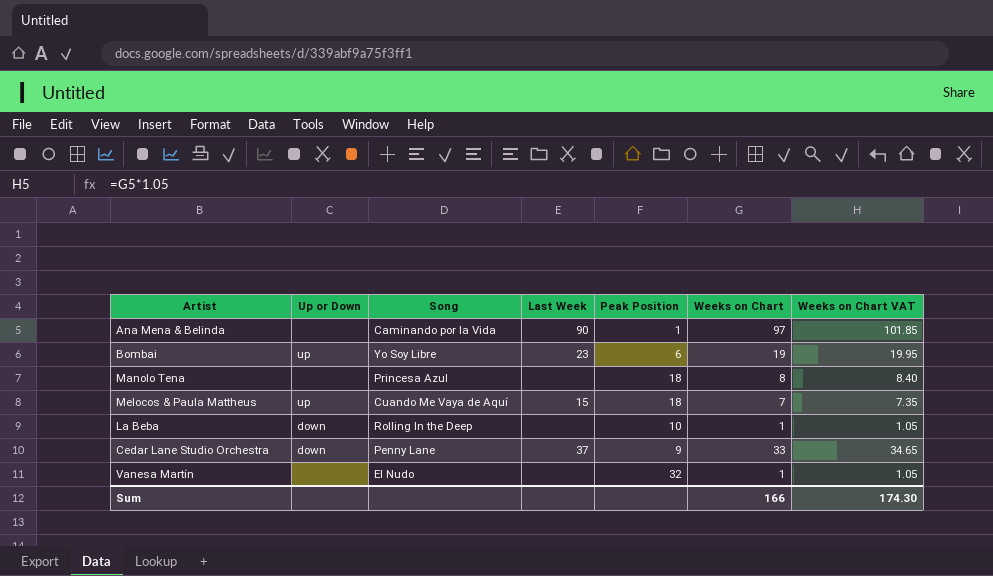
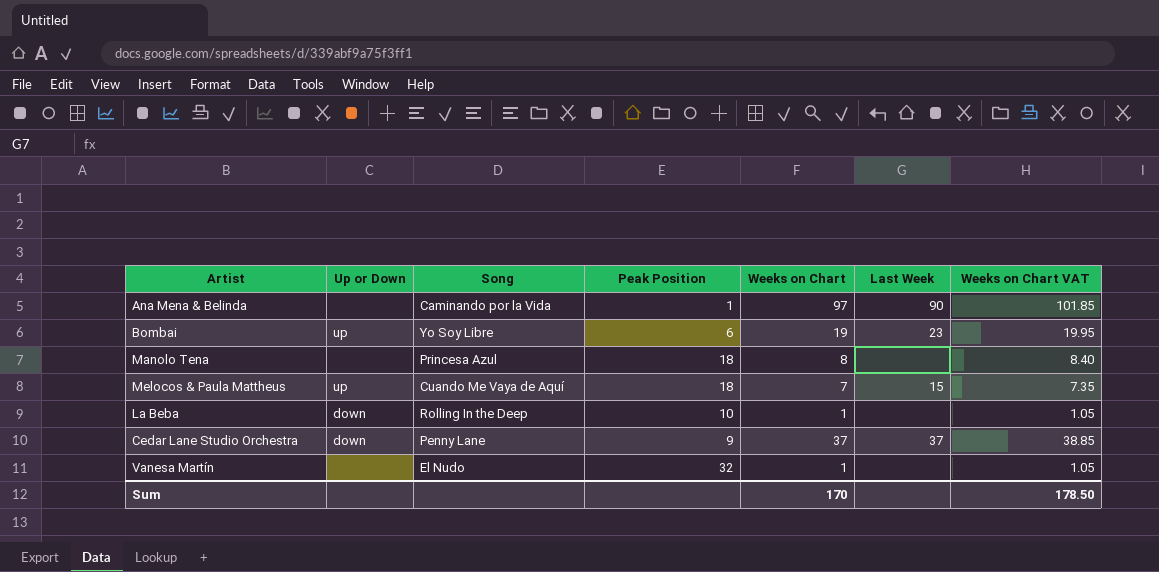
column Last Week | position: 4 -> 6
Cedar Lane Studio Orchestra | Weeks on Chart: 33 -> 37
Cedar Lane Studio Orchestra | Weeks on Chart VAT: 34.65 -> 38.85
Sum | Weeks on Chart: 166 -> 170
Sum | Weeks on Chart VAT: 174.30 -> 178.50

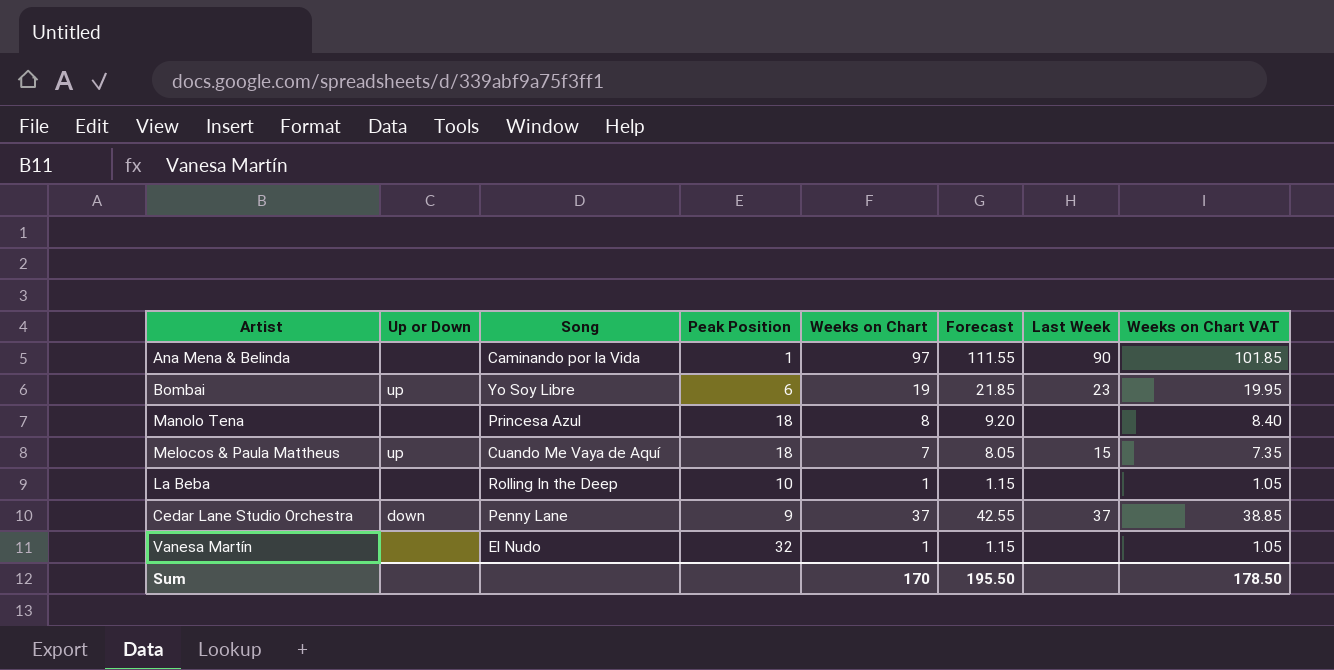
column Forecast | formula: none -> [Weeks on Chart] * 1.15
La Beba | Up or Down: down -> none

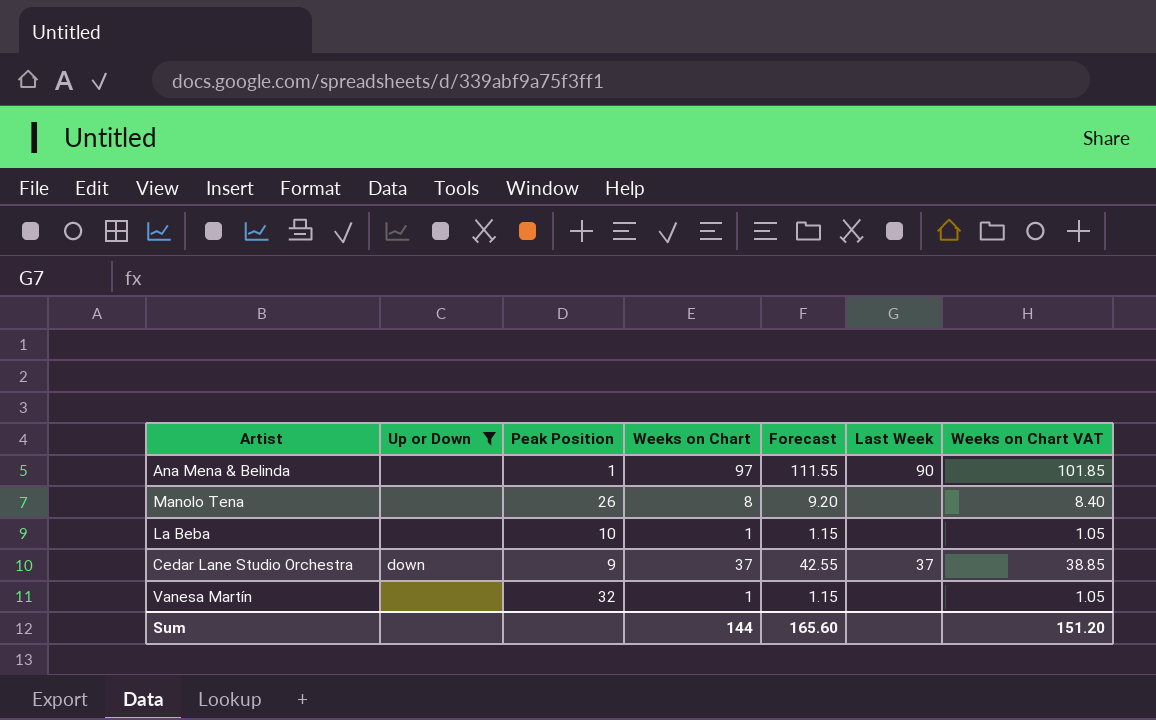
filter: none -> Up or Down != up
column Song | position: 3 -> none
Manolo Tena | Peak Position: 18 -> 26
Sum | Weeks on Chart: 170 -> 144
Sum | Forecast: 195.50 -> 165.60
Sum | Weeks on Chart VAT: 178.50 -> 151.20

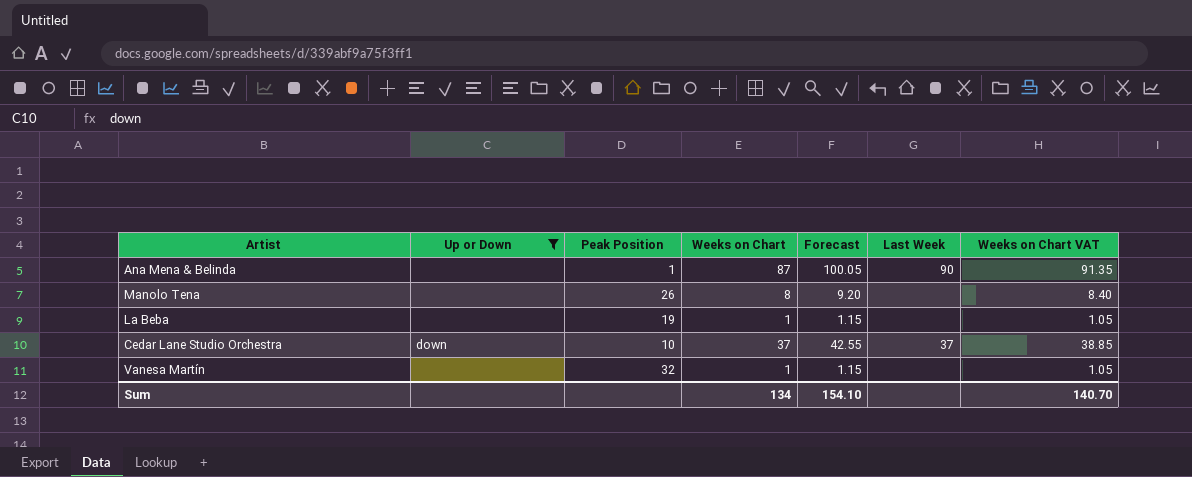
Ana Mena & Belinda | Weeks on Chart: 97 -> 87
Ana Mena & Belinda | Forecast: 111.55 -> 100.05
Ana Mena & Belinda | Weeks on Chart VAT: 101.85 -> 91.35
La Beba | Peak Position: 10 -> 19
Cedar Lane Studio Orchestra | Peak Position: 9 -> 10
Sum | Weeks on Chart: 144 -> 134
Sum | Forecast: 165.60 -> 154.10
Sum | Weeks on Chart VAT: 151.20 -> 140.70

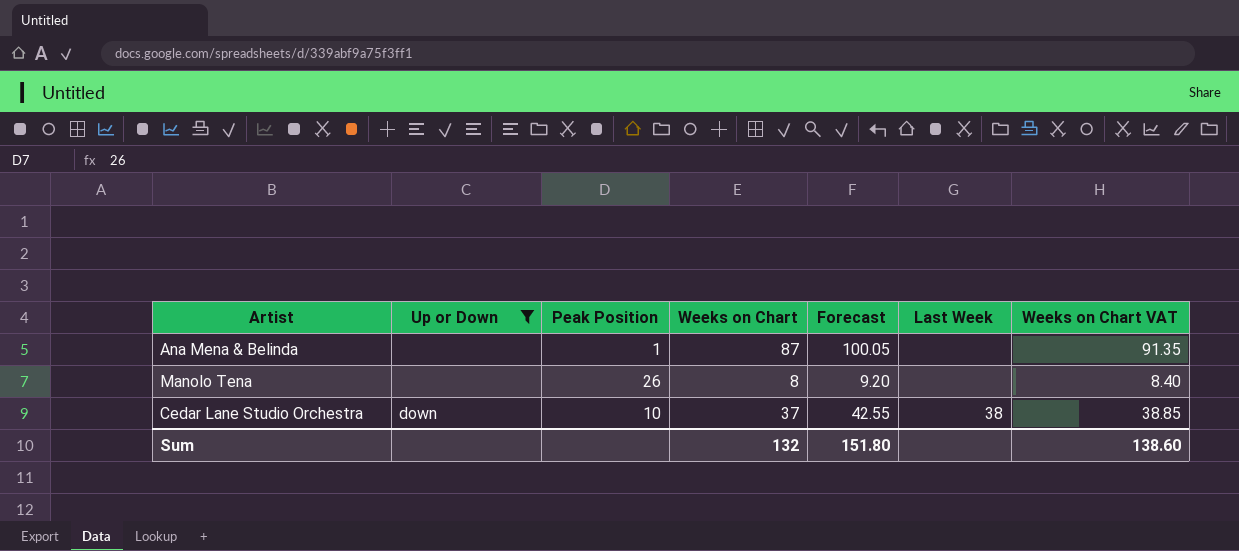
row La Beba: none | 19 | 1 | 1.15 | none | 1.05 -> none
row Vanesa Martín: none | 32 | 1 | 1.15 | none | 1.05 -> none
Ana Mena & Belinda | Last Week: 90 -> none
Cedar Lane Studio Orchestra | Last Week: 37 -> 38
Sum | Weeks on Chart: 134 -> 132
Sum | Forecast: 154.10 -> 151.80
Sum | Weeks on Chart VAT: 140.70 -> 138.60

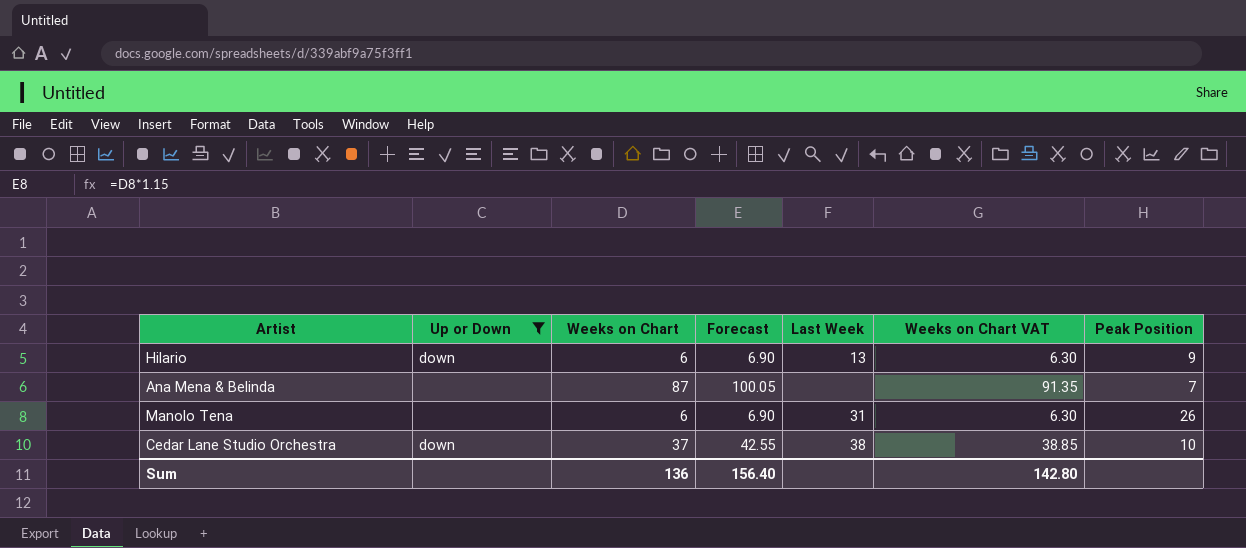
column Peak Position | position: 3 -> 7
row Hilario: none -> down | 6 | 6.90 | 13 | 6.30 | 9
Ana Mena & Belinda | Peak Position: 1 -> 7
Manolo Tena | Weeks on Chart: 8 -> 6
Manolo Tena | Forecast: 9.20 -> 6.90
Manolo Tena | Last Week: none -> 31
Manolo Tena | Weeks on Chart VAT: 8.40 -> 6.30
Sum | Weeks on Chart: 132 -> 136
Sum | Forecast: 151.80 -> 156.40
Sum | Weeks on Chart VAT: 138.60 -> 142.80

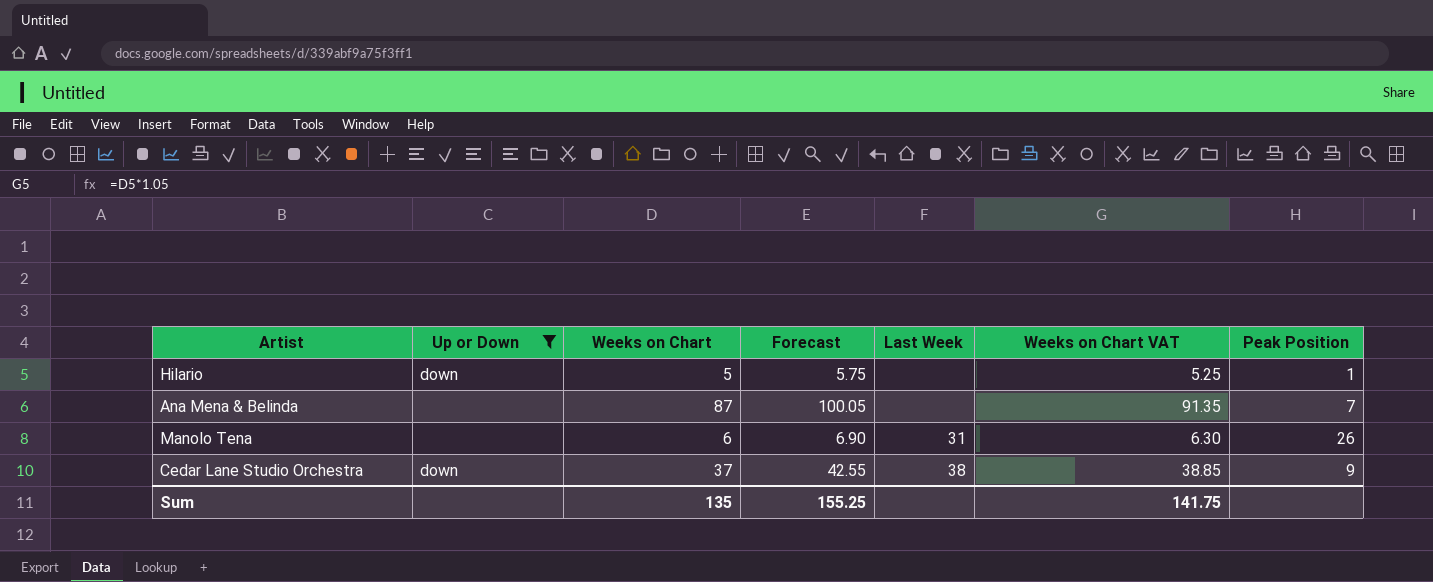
Hilario | Weeks on Chart: 6 -> 5
Hilario | Forecast: 6.90 -> 5.75
Hilario | Last Week: 13 -> none
Hilario | Weeks on Chart VAT: 6.30 -> 5.25
Hilario | Peak Position: 9 -> 1
Cedar Lane Studio Orchestra | Peak Position: 10 -> 9
Sum | Weeks on Chart: 136 -> 135
Sum | Forecast: 156.40 -> 155.25
Sum | Weeks on Chart VAT: 142.80 -> 141.75

